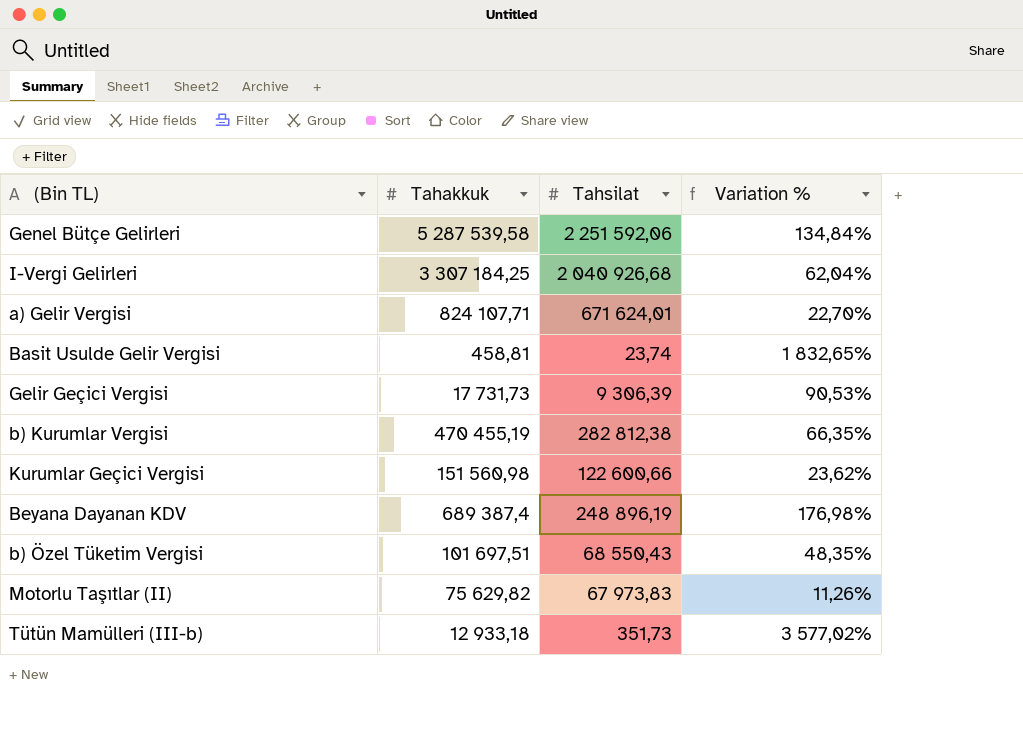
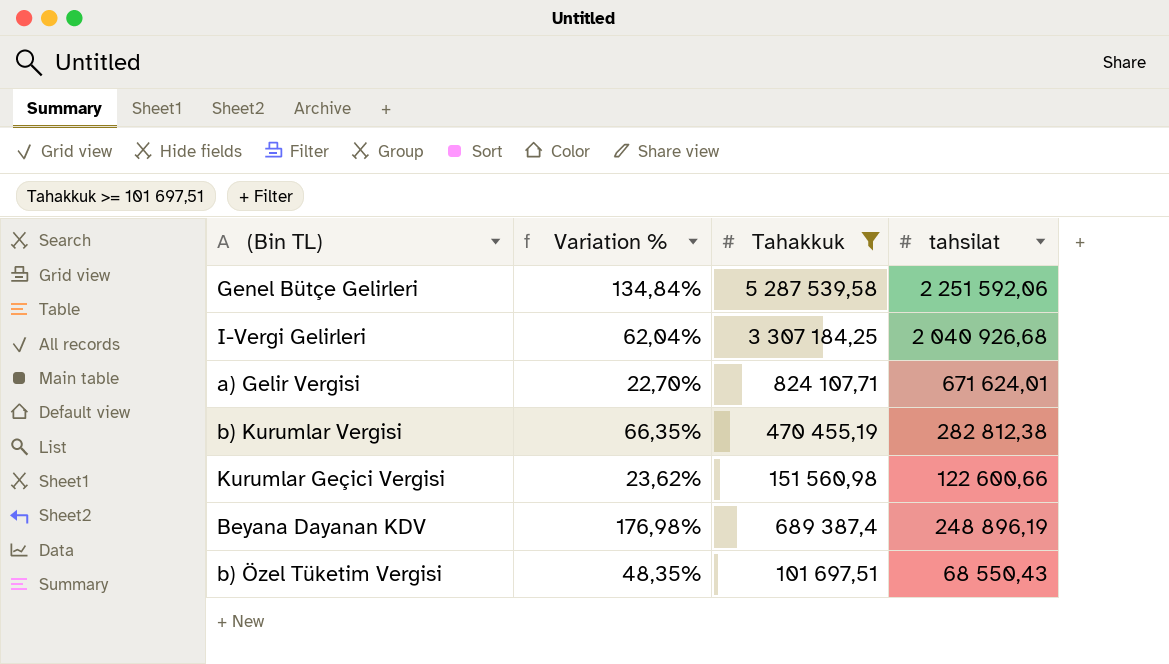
filter: none -> Tahakkuk >= 101 697,51
column Variation % | position: 4 -> 2
column name: Tahsilat -> tahsilat

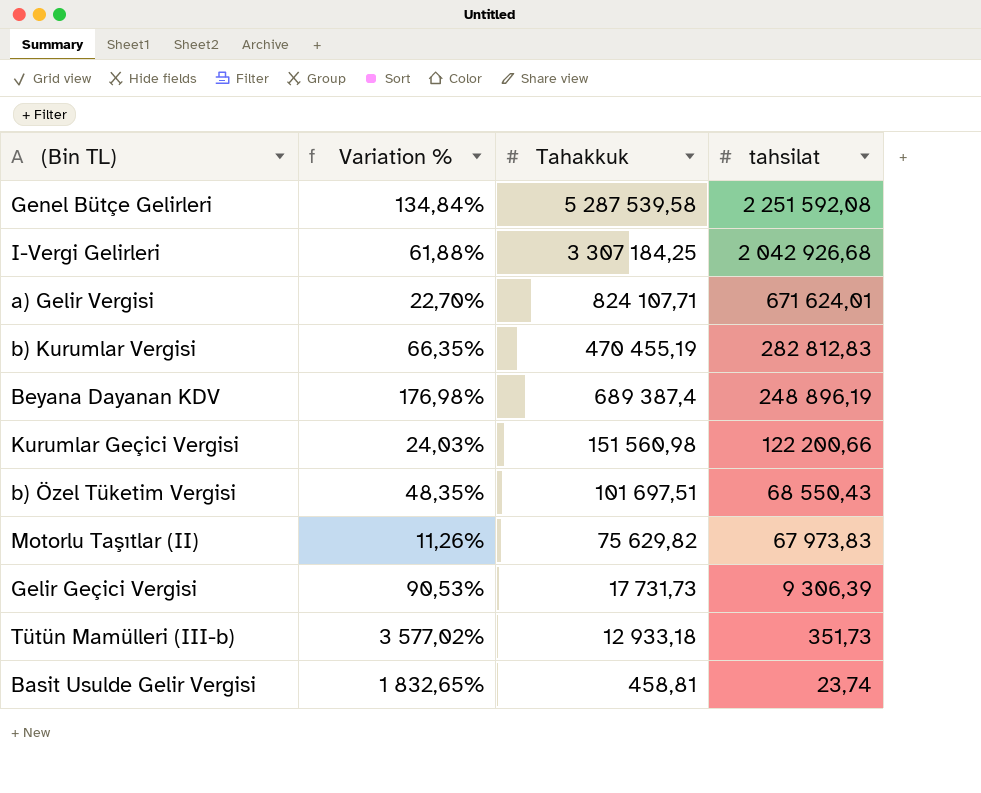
filter: Tahakkuk >= 101 697,51 -> none
row order: none -> tahsilat descending
Genel Bütçe Gelirleri | tahsilat: 2 251 592,06 -> 2 251 592,08
I-Vergi Gelirleri | Variation %: 62,04% -> 61,88%
I-Vergi Gelirleri | tahsilat: 2 040 926,68 -> 2 042 926,68
b) Kurumlar Vergisi | tahsilat: 282 812,38 -> 282 812,83
Kurumlar Geçici Vergisi | Variation %: 23,62% -> 24,03%
Kurumlar Geçici Vergisi | tahsilat: 122 600,66 -> 122 200,66

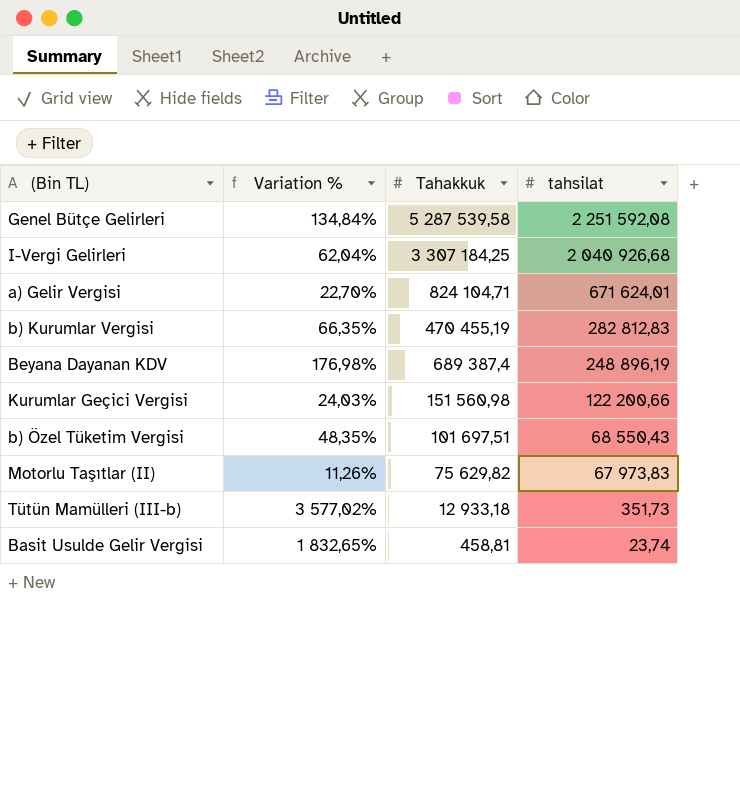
row Gelir Geçici Vergisi: 90,53% | 17 731,73 | 9 306,39 -> none
I-Vergi Gelirleri | Variation %: 61,88% -> 62,04%
I-Vergi Gelirleri | tahsilat: 2 042 926,68 -> 2 040 926,68
a) Gelir Vergisi | Tahakkuk: 824 107,71 -> 824 104,71

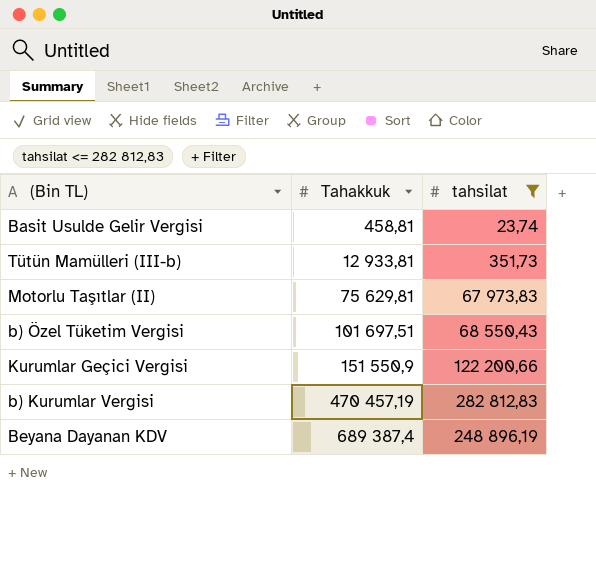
filter: none -> tahsilat <= 282 812,83
row order: tahsilat descending -> Tahakkuk ascending
column Variation % | formula: ([Tahakkuk] - [tahsilat]) / [tahsilat] -> none
Tütün Mamülleri (III-b) | Tahakkuk: 12 933,18 -> 12 933,81
Motorlu Taşıtlar (II) | Tahakkuk: 75 629,82 -> 75 629,81
Kurumlar Geçici Vergisi | Tahakkuk: 151 560,98 -> 151 550,9
b) Kurumlar Vergisi | Tahakkuk: 470 455,19 -> 470 457,19

